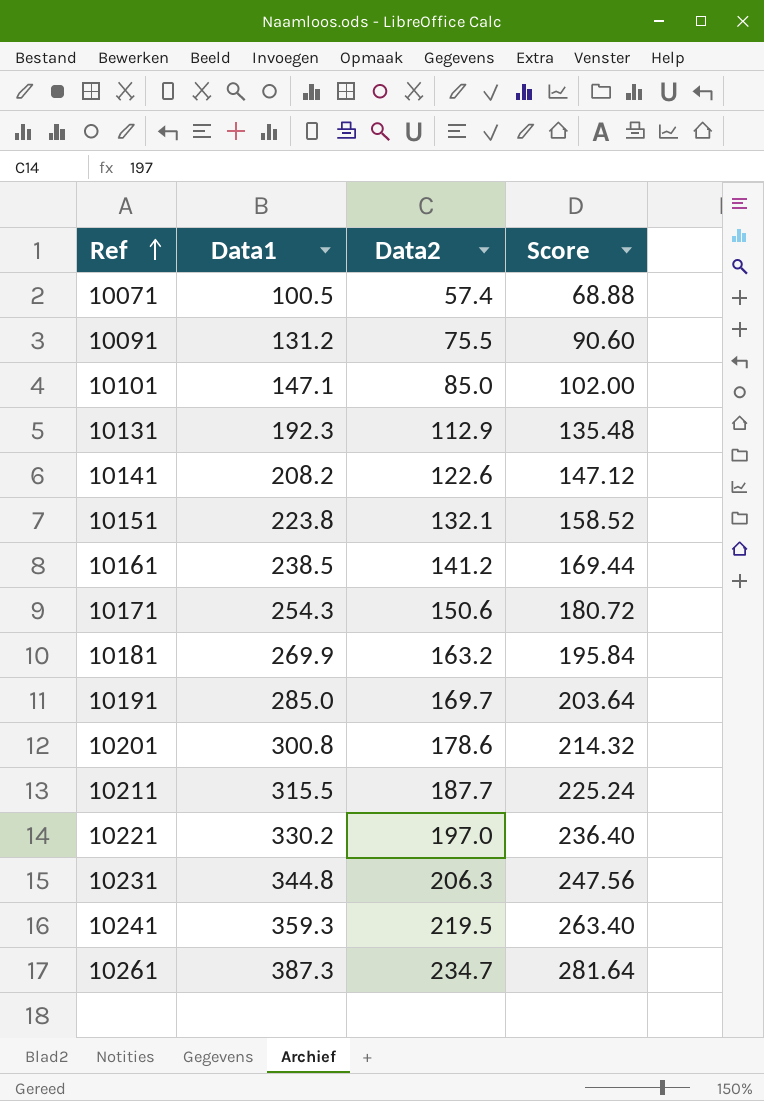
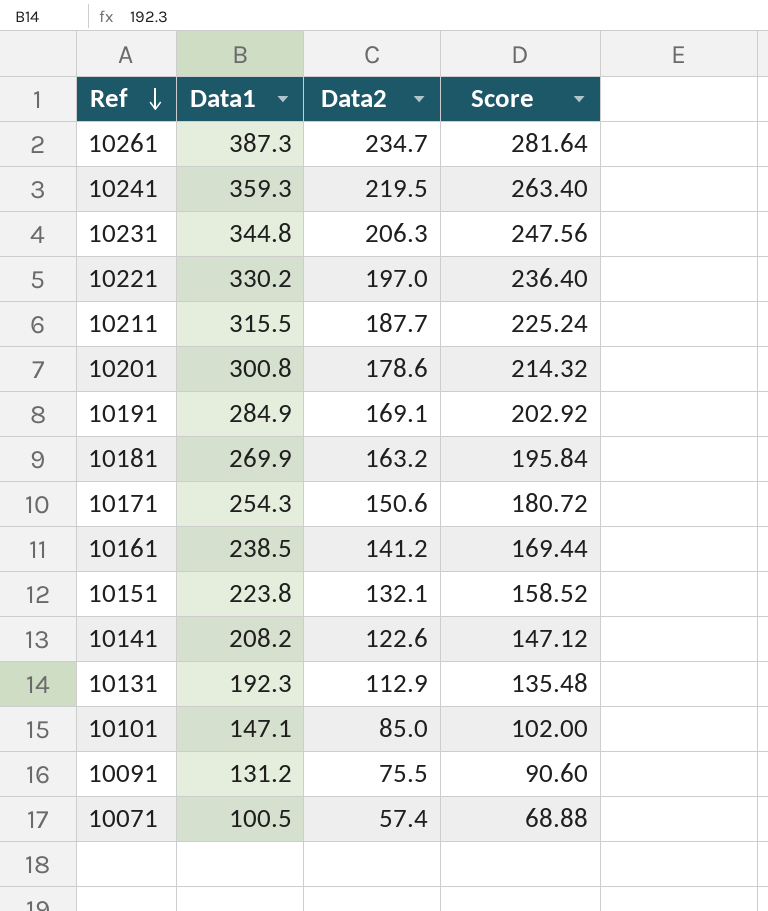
row order: Ref ascending -> Ref descending
10191 | Data1: 285.0 -> 284.9
10191 | Data2: 169.7 -> 169.1
10191 | Score: 203.64 -> 202.92

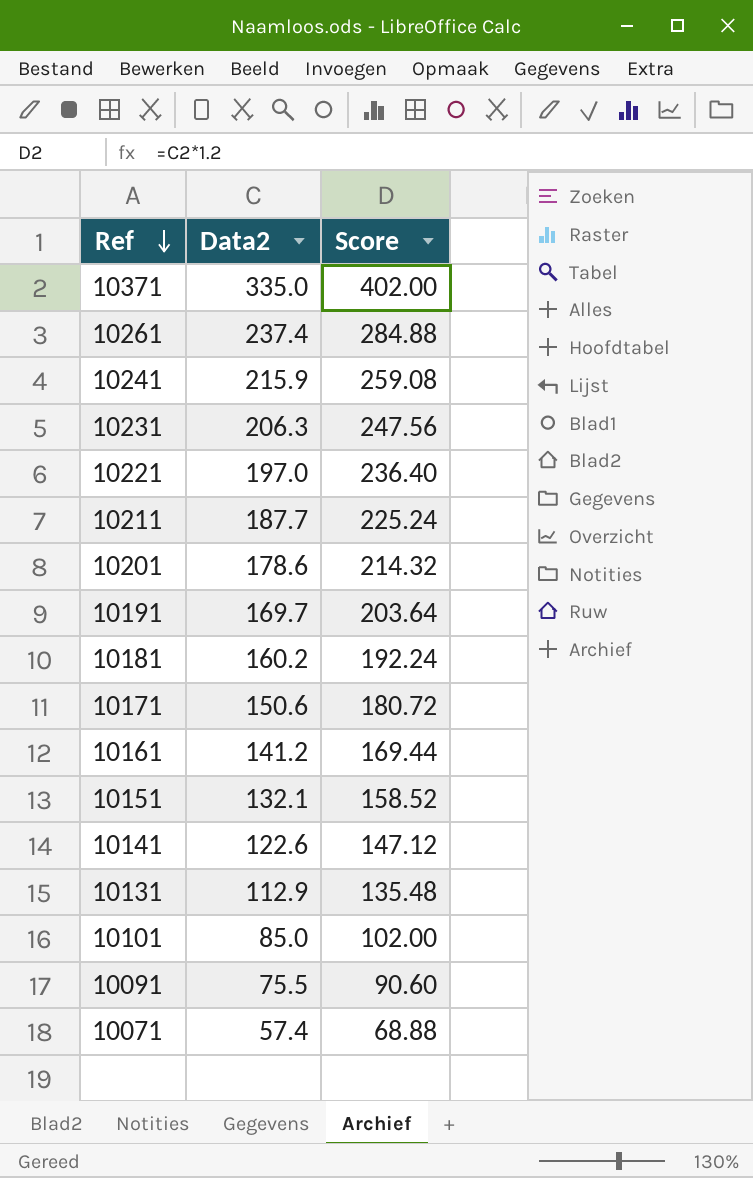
column Data1 | position: 2 -> none
row 10371: none -> 335.0 | 402.00
10261 | Data2: 234.7 -> 237.4
10261 | Score: 281.64 -> 284.88
10241 | Data2: 219.5 -> 215.9
10241 | Score: 263.40 -> 259.08
10191 | Data2: 169.1 -> 169.7
10191 | Score: 202.92 -> 203.64
10181 | Data2: 163.2 -> 160.2
10181 | Score: 195.84 -> 192.24

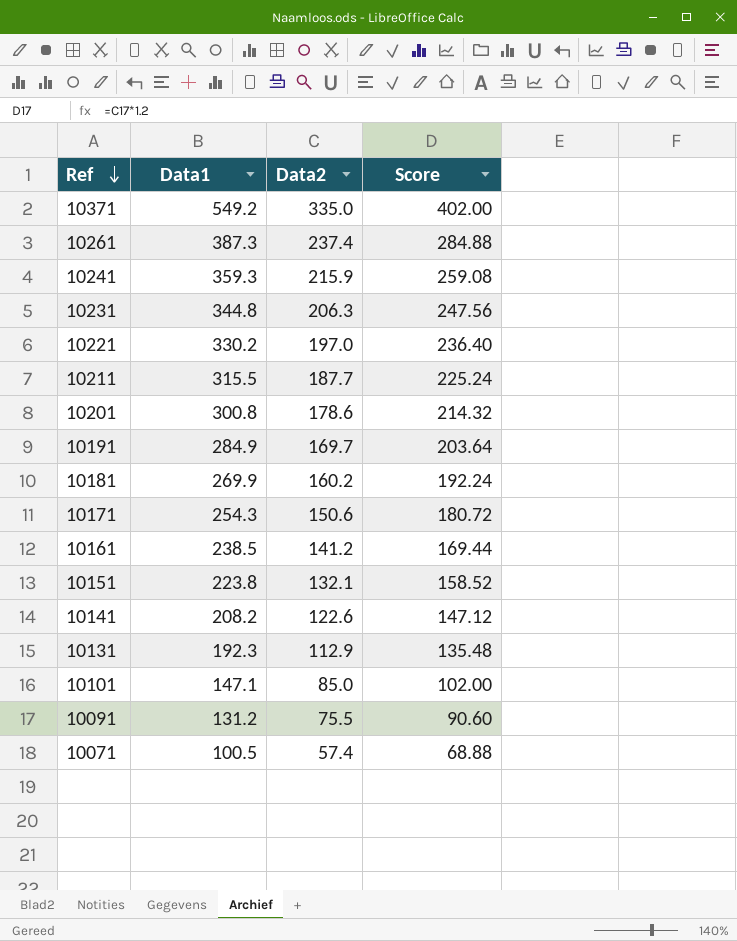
column Data1 | position: none -> 2

